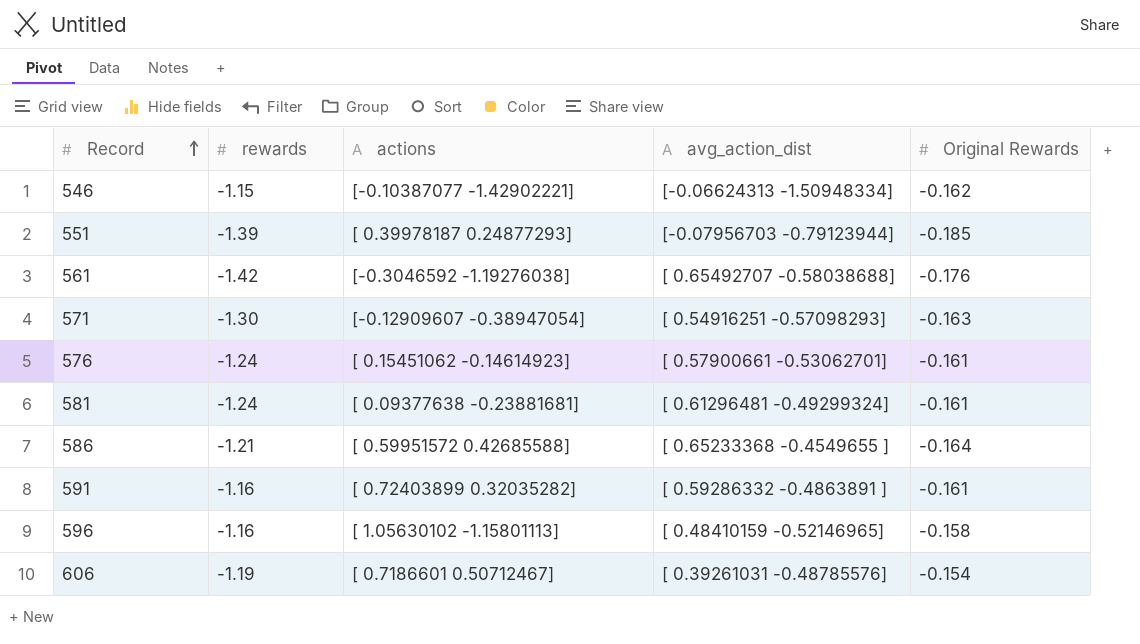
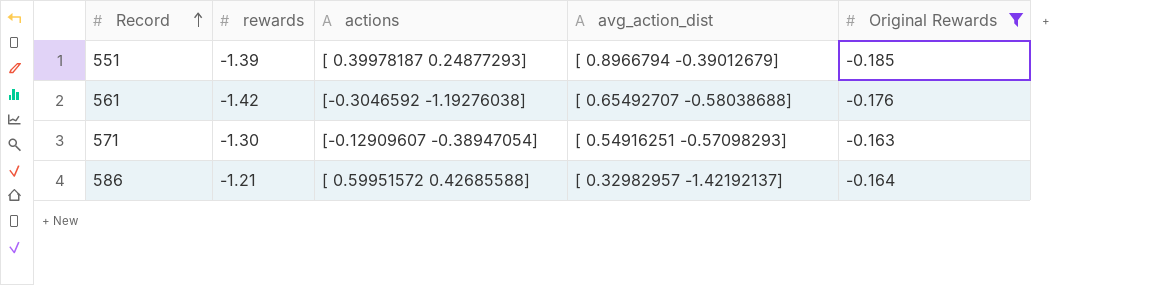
filter: none -> Original Rewards <= -0.163
551 | avg_action_dist: [-0.07956703 -0.79123944] -> [ 0.8966794 -0.39012679]
586 | avg_action_dist: [ 0.65233368 -0.4549655 ] -> [ 0.32982957 -1.42192137]

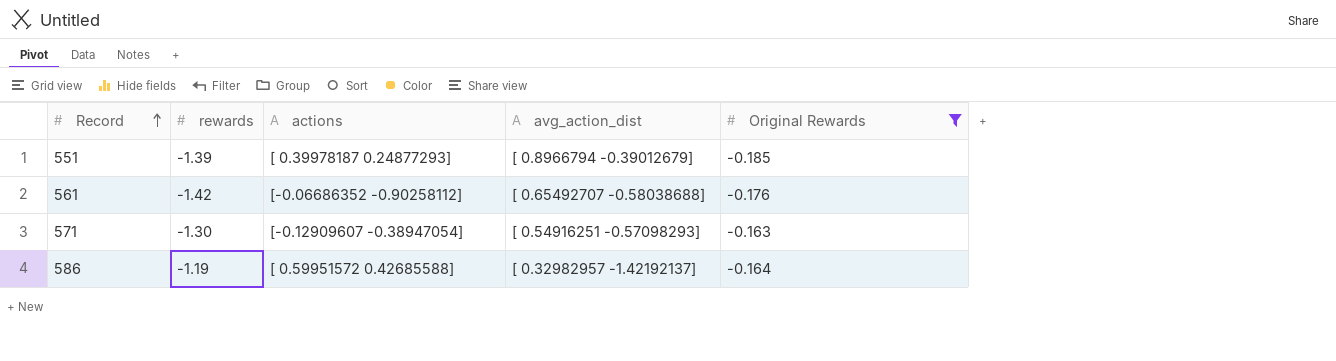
561 | actions: [-0.3046592 -1.19276038] -> [-0.06686352 -0.90258112]
586 | rewards: -1.21 -> -1.19

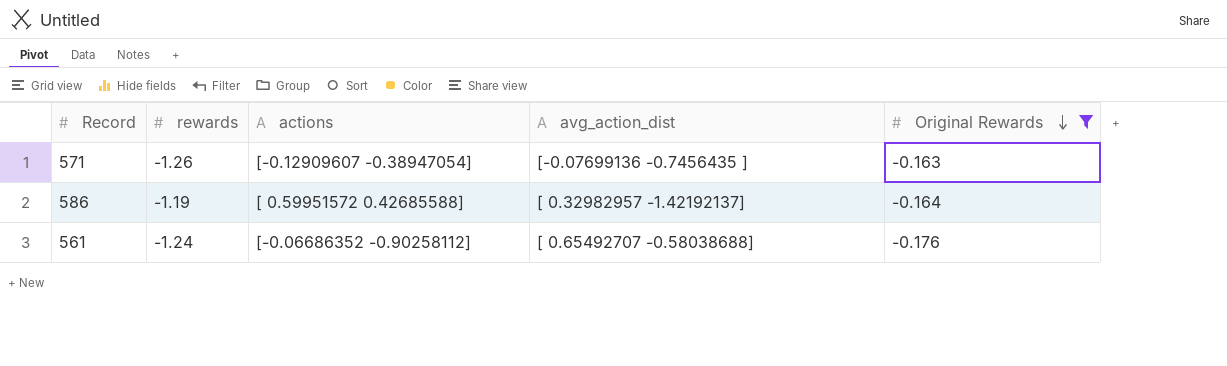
row order: Record ascending -> Original Rewards descending
row 551: -1.39 | [ 0.39978187 0.24877293] | [ 0.8966794 -0.39012679] | -0.185 -> none
571 | rewards: -1.30 -> -1.26
571 | avg_action_dist: [ 0.54916251 -0.57098293] -> [-0.07699136 -0.7456435 ]
561 | rewards: -1.42 -> -1.24

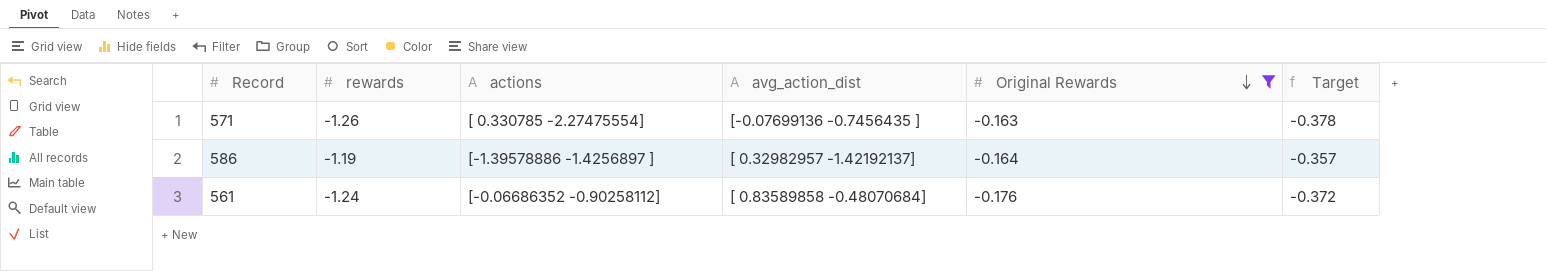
column Target | formula: none -> [rewards] * 0.3
571 | actions: [-0.12909607 -0.38947054] -> [ 0.330785 -2.27475554]
586 | actions: [ 0.59951572 0.42685588] -> [-1.39578886 -1.4256897 ]
561 | avg_action_dist: [ 0.65492707 -0.58038688] -> [ 0.83589858 -0.48070684]

